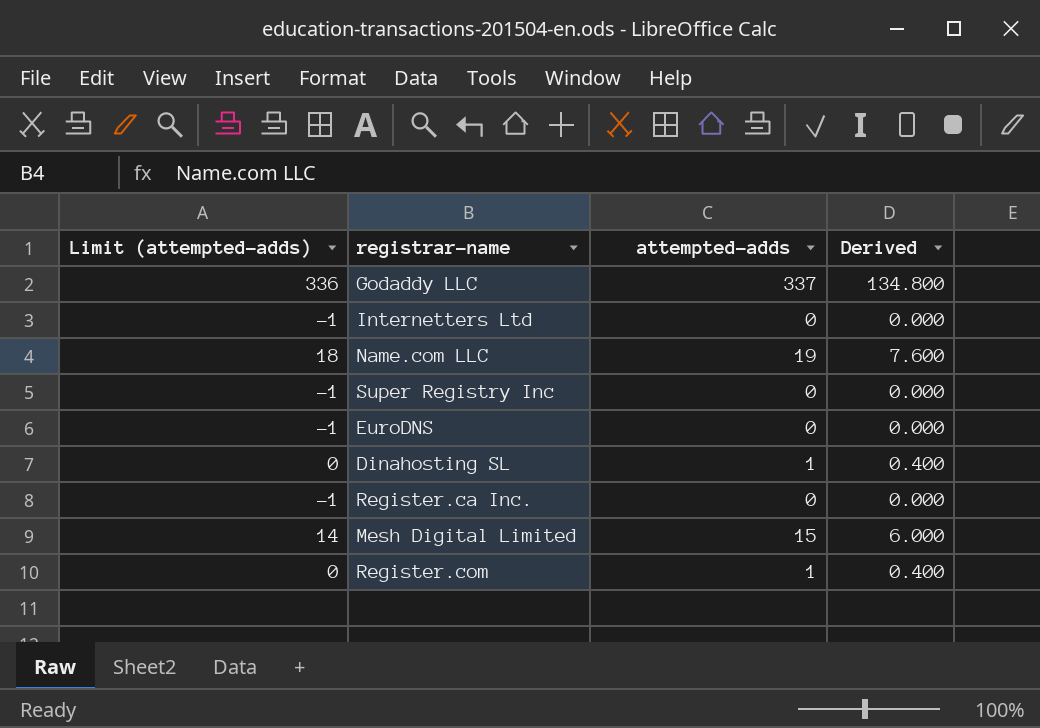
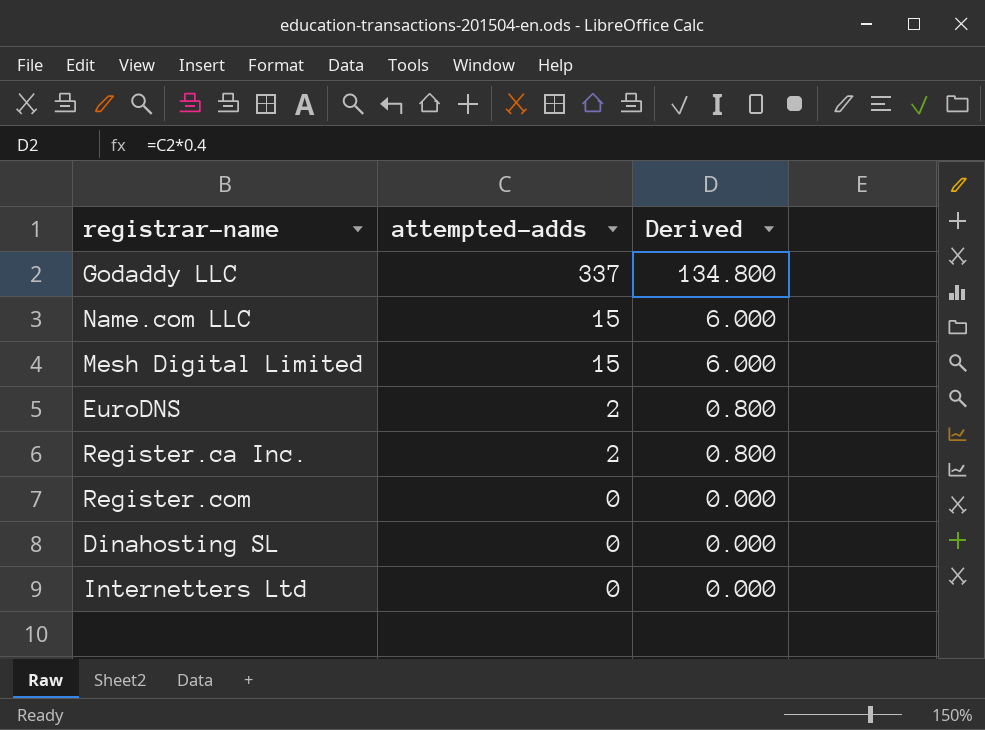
row order: none -> attempted-adds descending
column Limit (attempted-adds) | formula: [attempted-adds] - 1 -> none
row Super Registry Inc: -1 | 0 | 0.000 -> none
Name.com LLC | attempted-adds: 19 -> 15
Name.com LLC | Derived: 7.600 -> 6.000
EuroDNS | attempted-adds: 0 -> 2
EuroDNS | Derived: 0.000 -> 0.800
Register.ca Inc. | attempted-adds: 0 -> 2
Register.ca Inc. | Derived: 0.000 -> 0.800
Register.com | attempted-adds: 1 -> 0
Register.com | Derived: 0.400 -> 0.000
Dinahosting SL | attempted-adds: 1 -> 0
Dinahosting SL | Derived: 0.400 -> 0.000

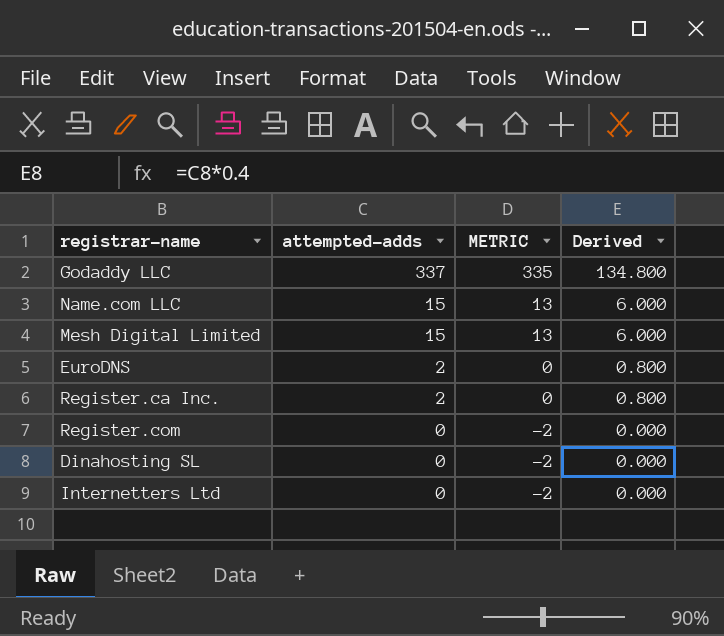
column METRIC | formula: none -> [attempted-adds] - 2

